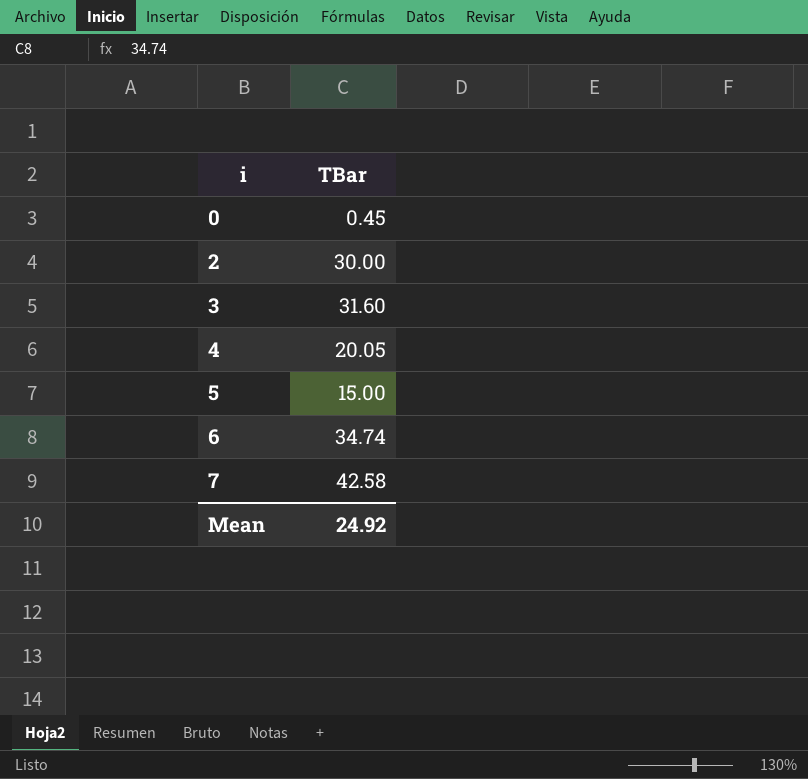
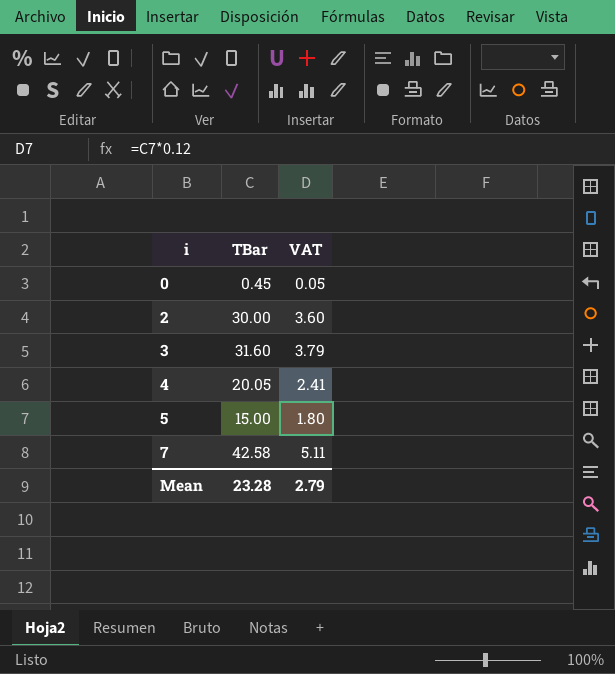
column VAT | formula: none -> [TBar] * 0.12
row 6: 34.74 -> none
Mean | TBar: 24.92 -> 23.28

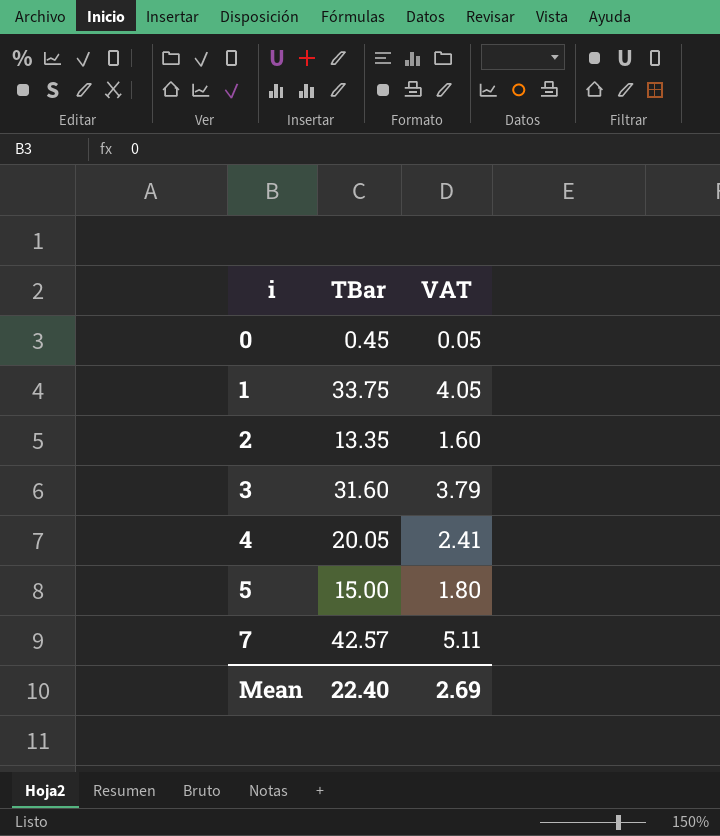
row 1: none -> 33.75 | 4.05
2 | TBar: 30.00 -> 13.35
2 | VAT: 3.60 -> 1.60
7 | TBar: 42.58 -> 42.57
Mean | TBar: 23.28 -> 22.40
Mean | VAT: 2.79 -> 2.69

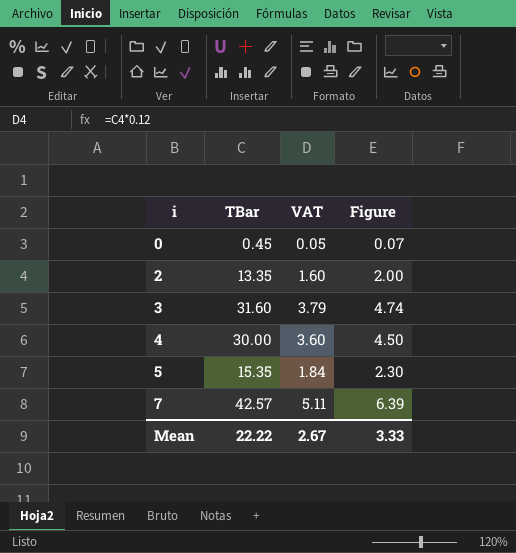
column Figure | formula: none -> [TBar] * 0.15
row 1: 33.75 | 4.05 -> none
4 | TBar: 20.05 -> 30.00
4 | VAT: 2.41 -> 3.60
5 | TBar: 15.00 -> 15.35
5 | VAT: 1.80 -> 1.84
Mean | TBar: 22.40 -> 22.22
Mean | VAT: 2.69 -> 2.67

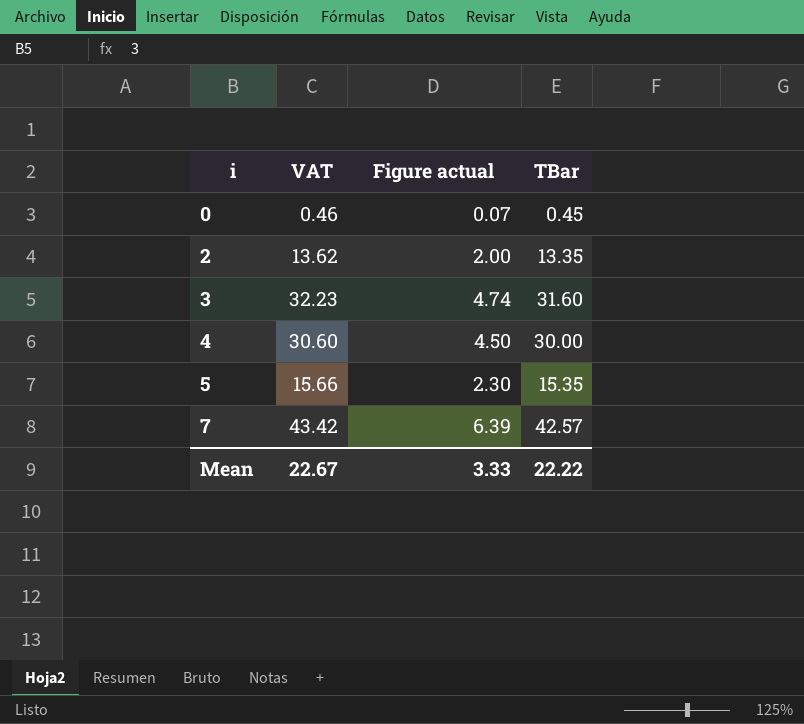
column VAT | formula: [TBar] * 0.12 -> [TBar] * 1.02
column name: Figure -> Figure actual
column TBar | position: 2 -> 4
Mean | VAT: 2.67 -> 22.67

